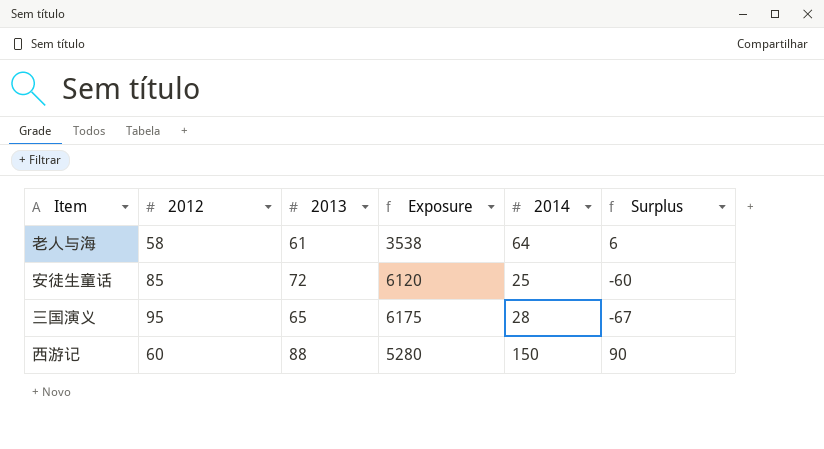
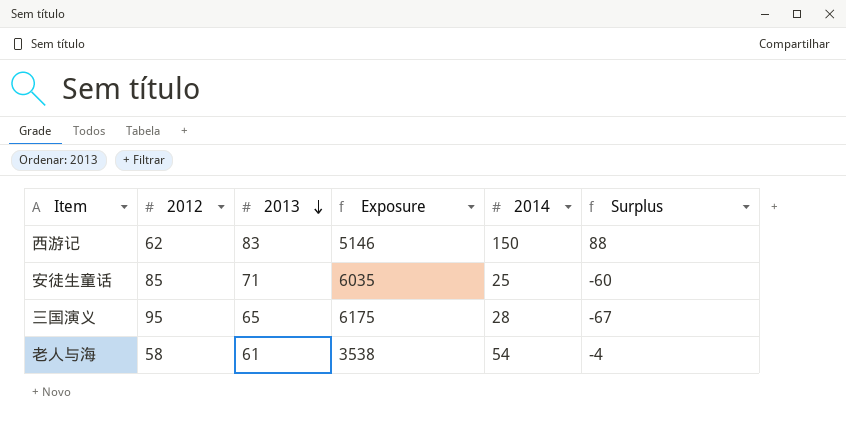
row order: none -> 2013 descending
西游记 | 2012: 60 -> 62
西游记 | 2013: 88 -> 83
西游记 | Exposure: 5280 -> 5146
西游记 | Surplus: 90 -> 88
安徒生童话 | 2013: 72 -> 71
安徒生童话 | Exposure: 6120 -> 6035
老人与海 | 2014: 64 -> 54
老人与海 | Surplus: 6 -> -4

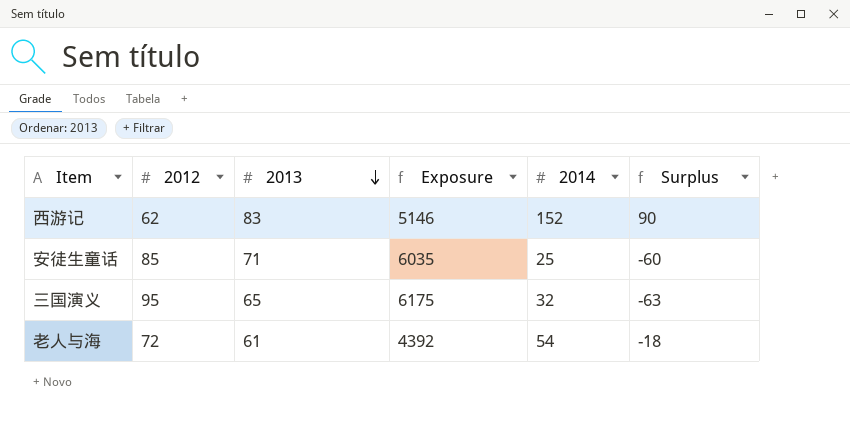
西游记 | 2014: 150 -> 152
西游记 | Surplus: 88 -> 90
三国演义 | 2014: 28 -> 32
三国演义 | Surplus: -67 -> -63
老人与海 | 2012: 58 -> 72
老人与海 | Exposure: 3538 -> 4392
老人与海 | Surplus: -4 -> -18

